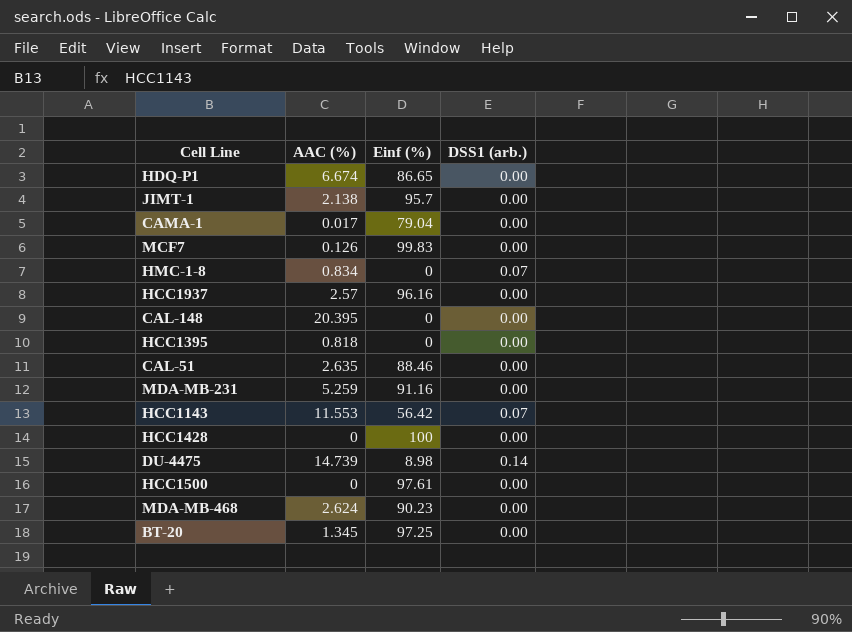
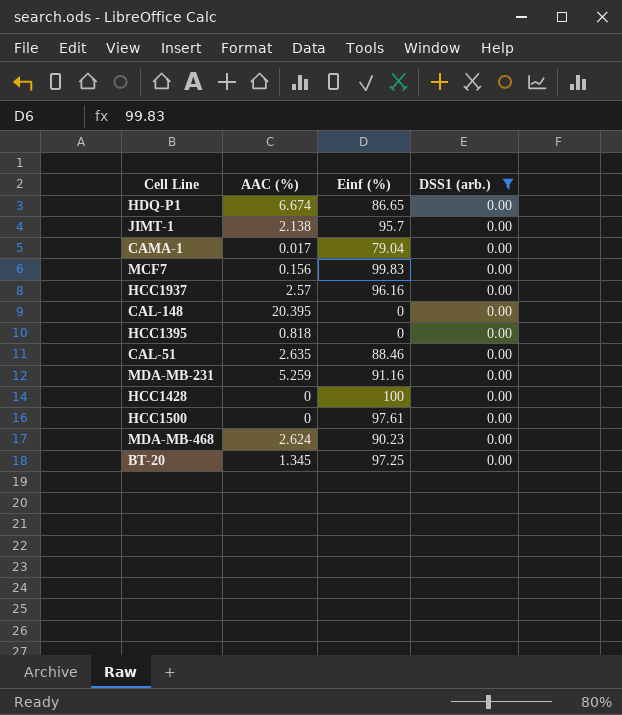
filter: none -> DSS1 (arb.) = 0.00
MCF7 | AAC (%): 0.126 -> 0.156

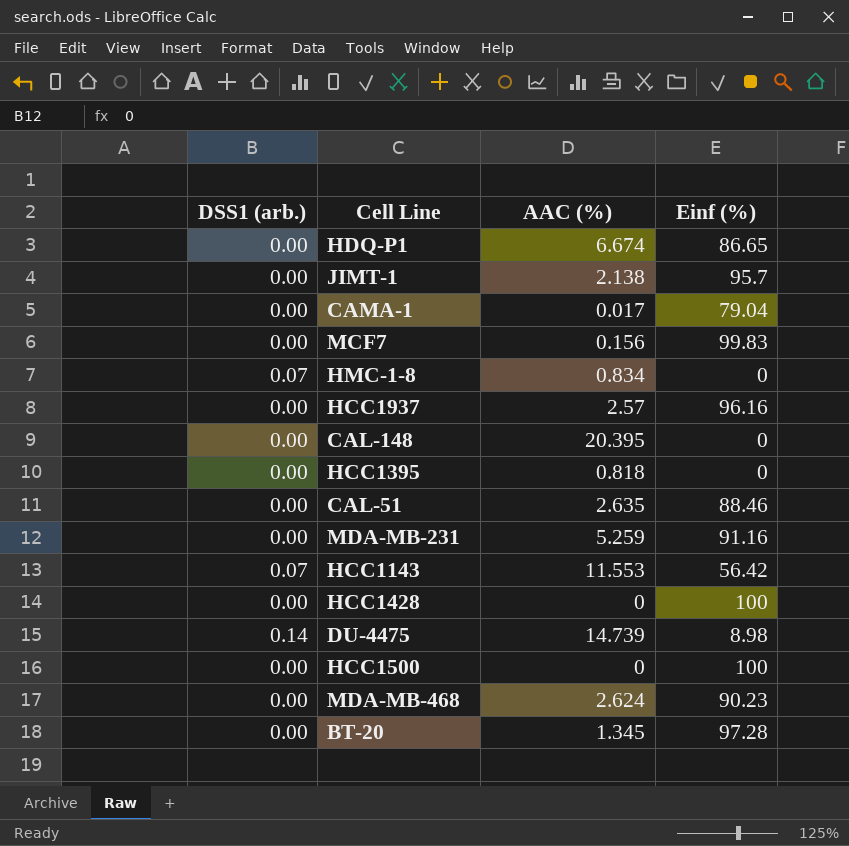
filter: DSS1 (arb.) = 0.00 -> none
column DSS1 (arb.) | position: 4 -> 1
HCC1500 | Einf (%): 97.61 -> 100
BT-20 | Einf (%): 97.25 -> 97.28

